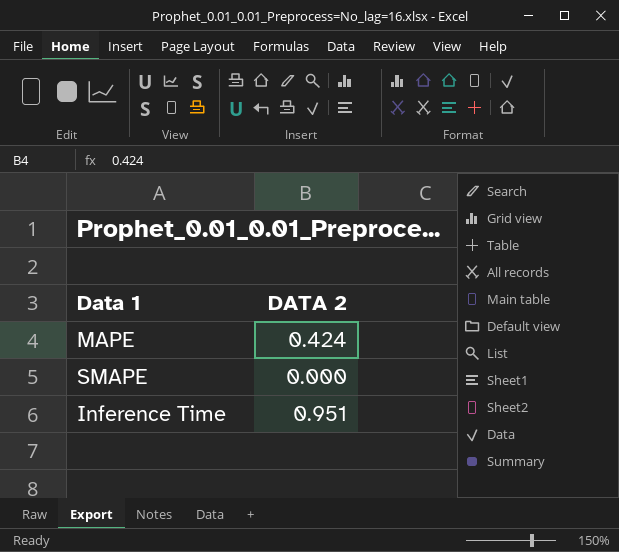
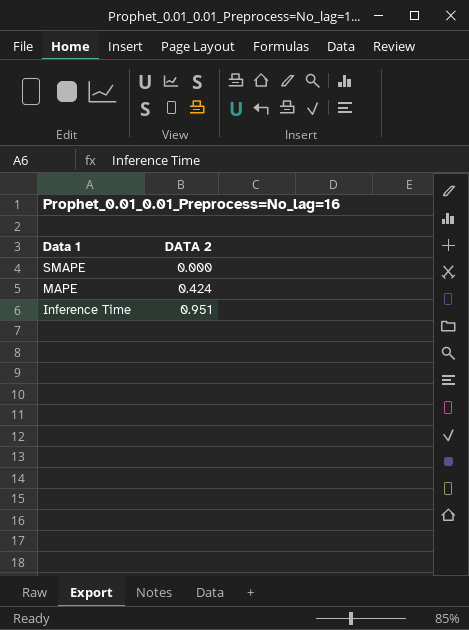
row order: none -> Data 1 descending

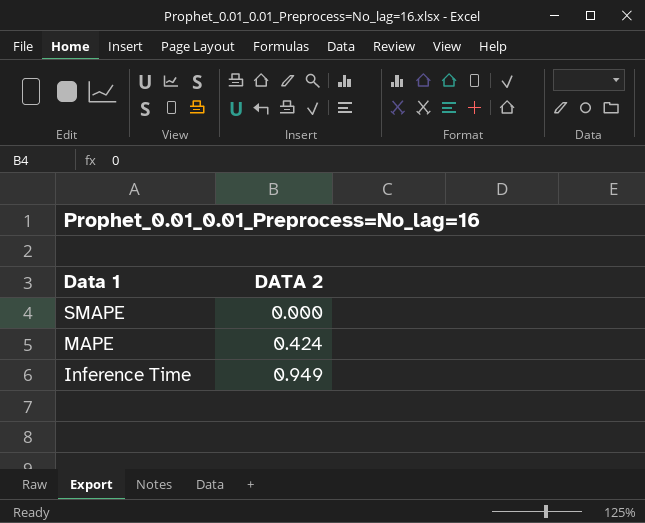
Inference Time | DATA 2: 0.951 -> 0.949

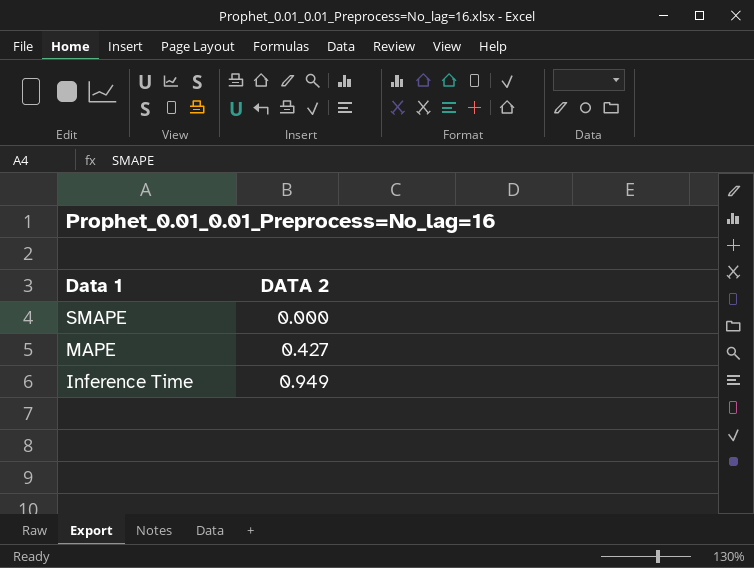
MAPE | DATA 2: 0.424 -> 0.427

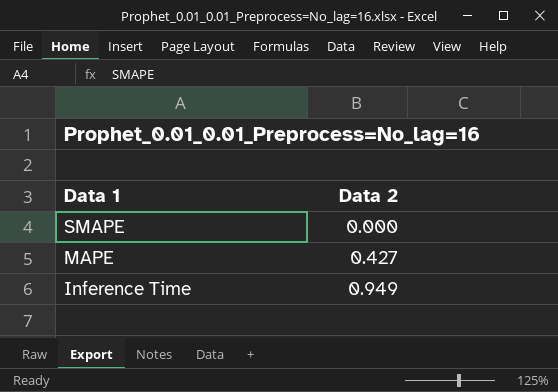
column name: DATA 2 -> Data 2

